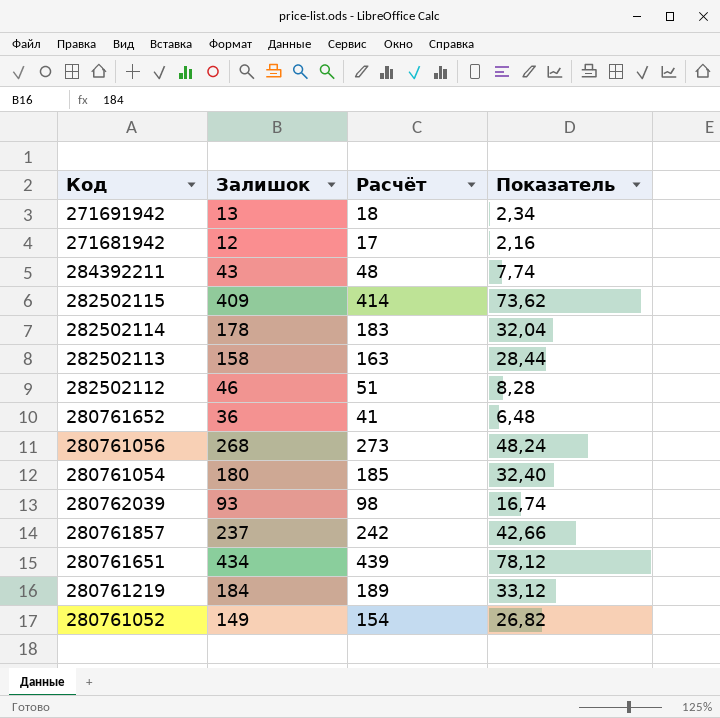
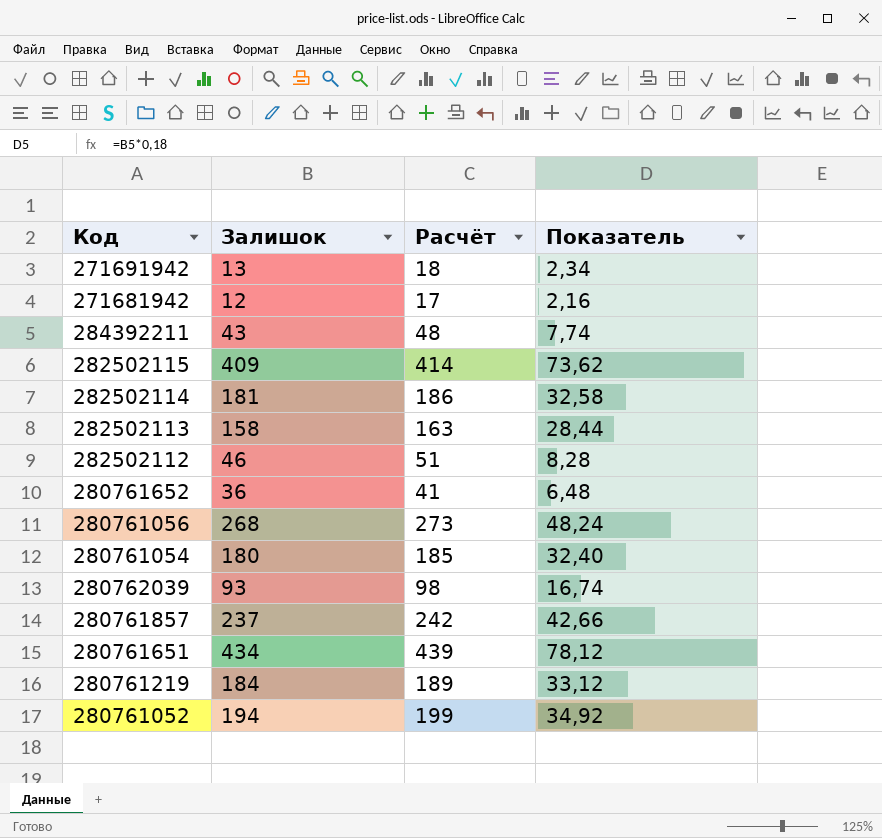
282502114 | Залишок: 178 -> 181
282502114 | Расчёт: 183 -> 186
282502114 | Показатель: 32,04 -> 32,58
280761052 | Залишок: 149 -> 194
280761052 | Расчёт: 154 -> 199
280761052 | Показатель: 26,82 -> 34,92

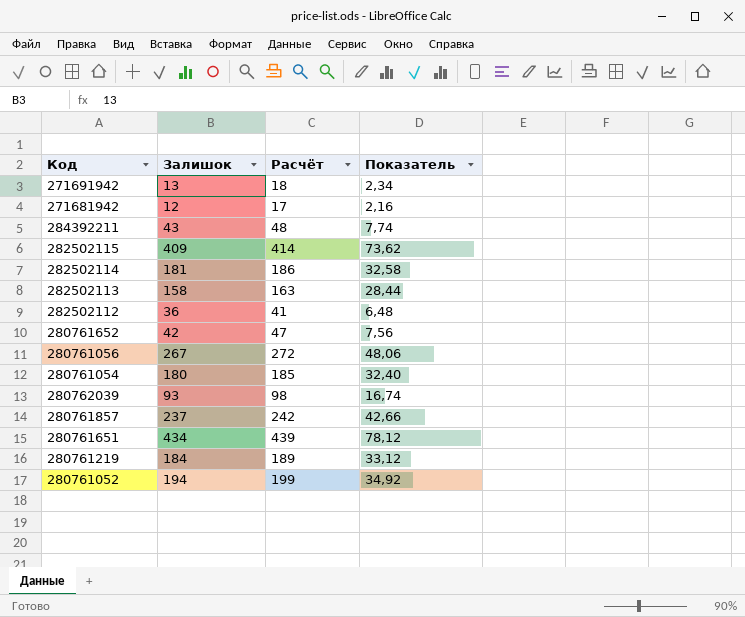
282502112 | Залишок: 46 -> 36
282502112 | Расчёт: 51 -> 41
282502112 | Показатель: 8,28 -> 6,48
280761652 | Залишок: 36 -> 42
280761652 | Расчёт: 41 -> 47
280761652 | Показатель: 6,48 -> 7,56
280761056 | Залишок: 268 -> 267
280761056 | Расчёт: 273 -> 272
280761056 | Показатель: 48,24 -> 48,06

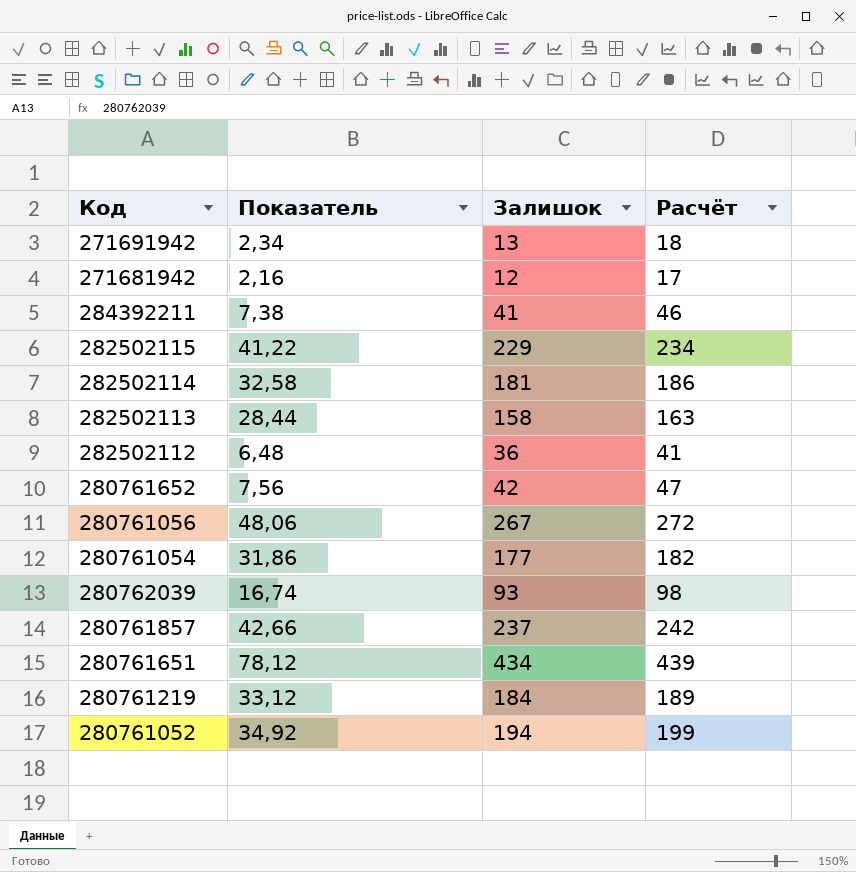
column Показатель | position: 4 -> 2
284392211 | Показатель: 7,74 -> 7,38
284392211 | Залишок: 43 -> 41
284392211 | Расчёт: 48 -> 46
282502115 | Показатель: 73,62 -> 41,22
282502115 | Залишок: 409 -> 229
282502115 | Расчёт: 414 -> 234
280761054 | Показатель: 32,40 -> 31,86
280761054 | Залишок: 180 -> 177
280761054 | Расчёт: 185 -> 182

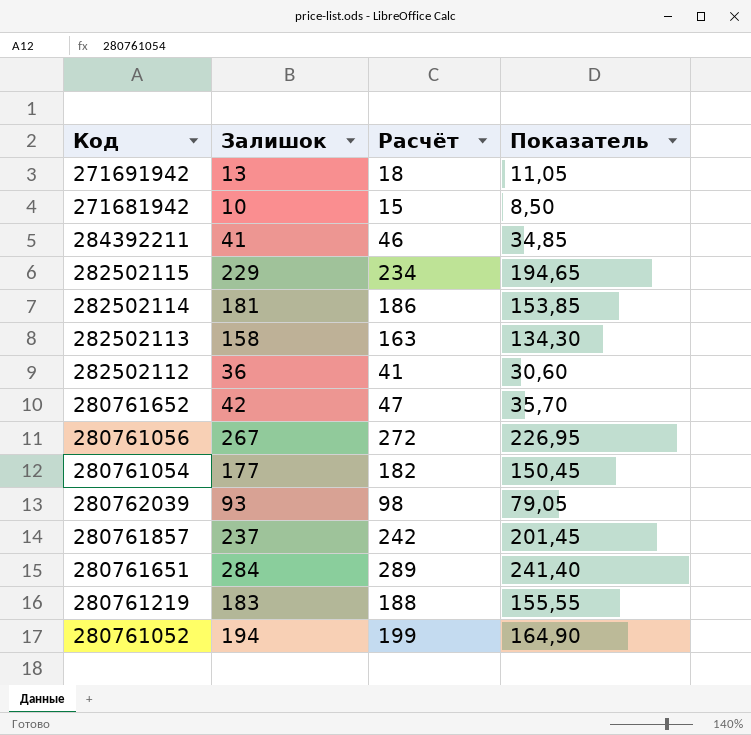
column Показатель | formula: [Залишок] * 0,18 -> [Залишок] * 0,85
column Показатель | position: 2 -> 4
271681942 | Залишок: 12 -> 10
271681942 | Расчёт: 17 -> 15
280761651 | Залишок: 434 -> 284
280761651 | Расчёт: 439 -> 289
280761219 | Залишок: 184 -> 183
280761219 | Расчёт: 189 -> 188

